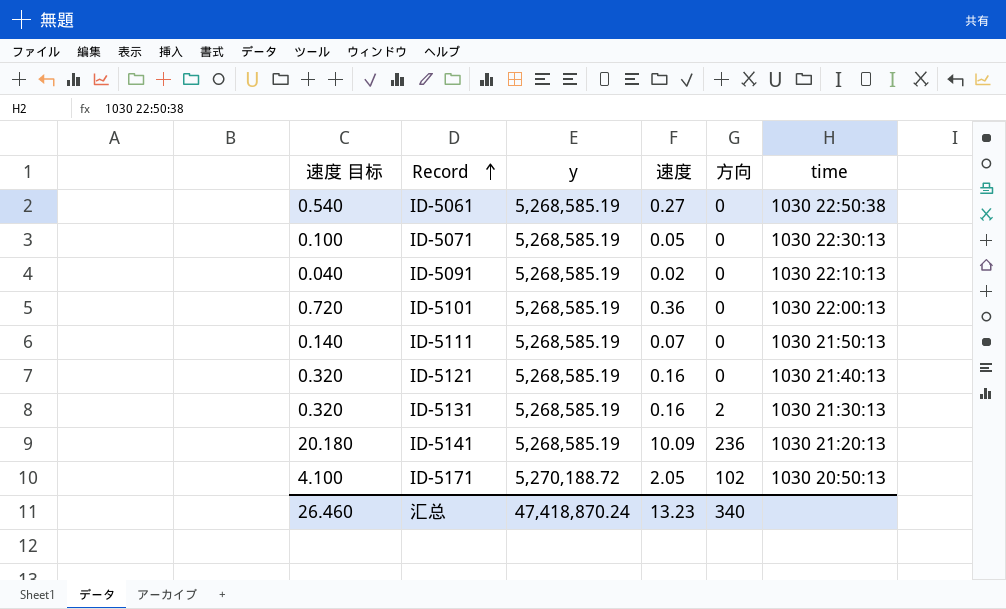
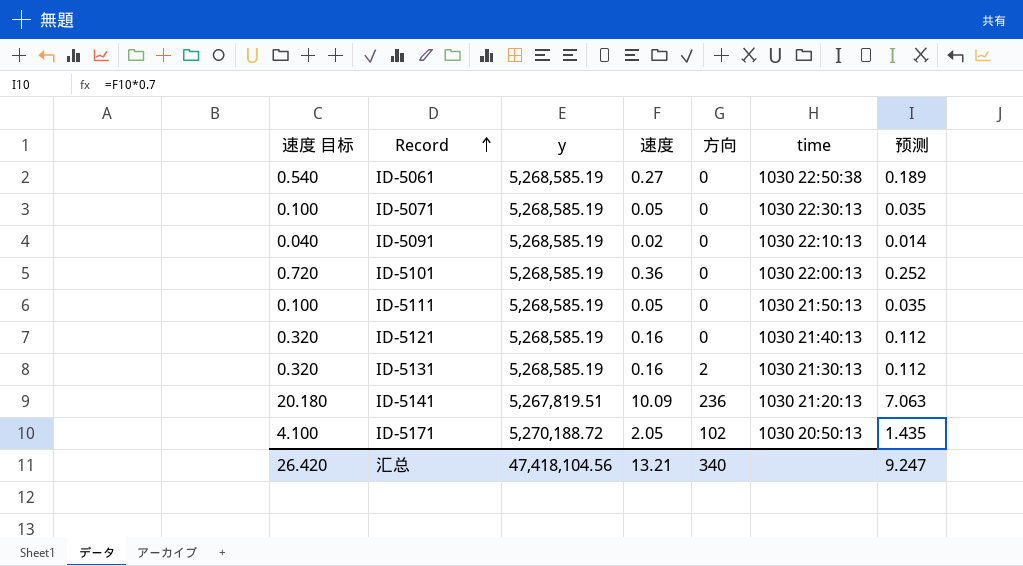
column 预测 | formula: none -> [速度] * 0.7
ID-5111 | 速度 目标: 0.140 -> 0.100
ID-5111 | 速度: 0.07 -> 0.05
ID-5141 | y: 5,268,585.19 -> 5,267,819.51
汇总 | 速度 目标: 26.460 -> 26.420
汇总 | y: 47,418,870.24 -> 47,418,104.56
汇总 | 速度: 13.23 -> 13.21

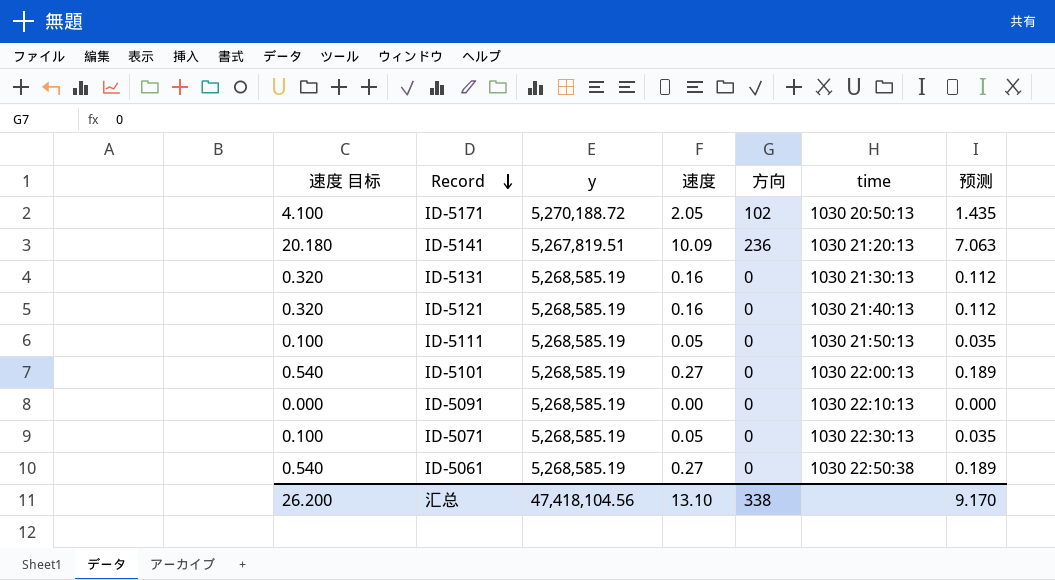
row order: Record ascending -> Record descending
ID-5131 | 方向: 2 -> 0
ID-5101 | 速度 目标: 0.720 -> 0.540
ID-5101 | 速度: 0.36 -> 0.27
ID-5101 | 预测: 0.252 -> 0.189
ID-5091 | 速度 目标: 0.040 -> 0.000
ID-5091 | 速度: 0.02 -> 0.00
ID-5091 | 预测: 0.014 -> 0.000
汇总 | 速度 目标: 26.420 -> 26.200
汇总 | 速度: 13.21 -> 13.10
汇总 | 方向: 340 -> 338
汇总 | 预测: 9.247 -> 9.170

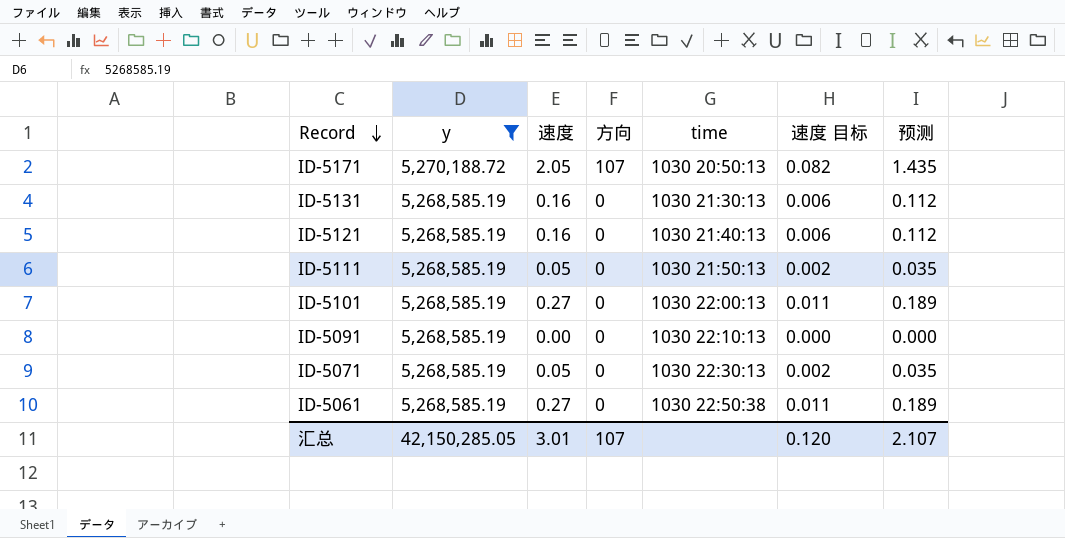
filter: none -> y != 5,267,819.51
column 速度 目标 | formula: [速度] * 2 -> [速度] * 0.04
column 速度 目标 | position: 1 -> 6
ID-5171 | 方向: 102 -> 107
汇总 | y: 47,418,104.56 -> 42,150,285.05
汇总 | 速度: 13.10 -> 3.01
汇总 | 方向: 338 -> 107
汇总 | 速度 目标: 26.200 -> 0.120
汇总 | 预测: 9.170 -> 2.107

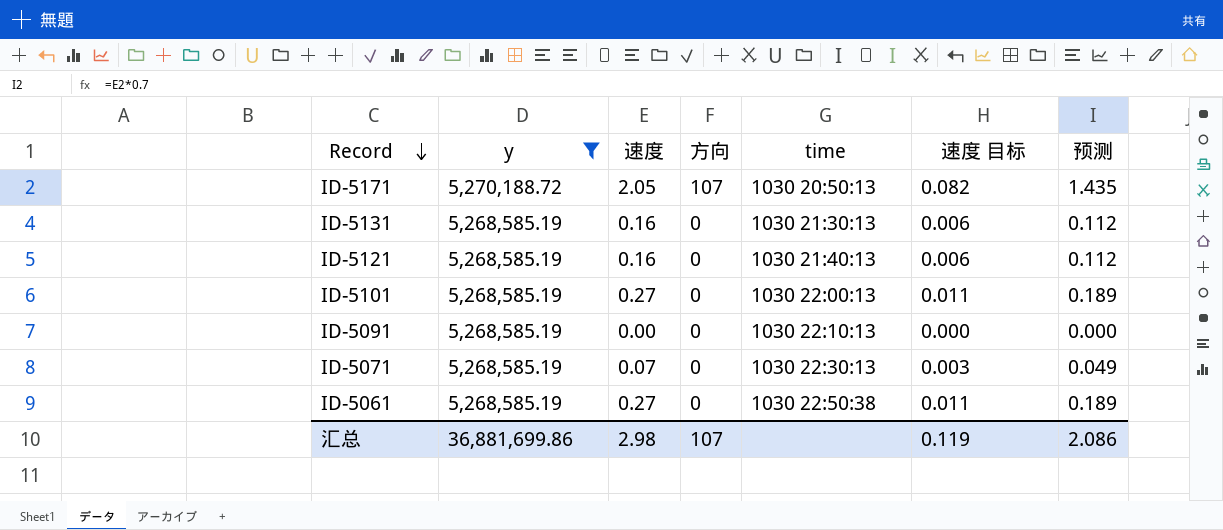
row ID-5111: 5,268,585.19 | 0.05 | 0 | 1030 21:50:13 | 0.002 | 0.035 -> none
ID-5071 | 速度: 0.05 -> 0.07
ID-5071 | 速度 目标: 0.002 -> 0.003
ID-5071 | 预测: 0.035 -> 0.049
汇总 | y: 42,150,285.05 -> 36,881,699.86
汇总 | 速度: 3.01 -> 2.98
汇总 | 速度 目标: 0.120 -> 0.119
汇总 | 预测: 2.107 -> 2.086

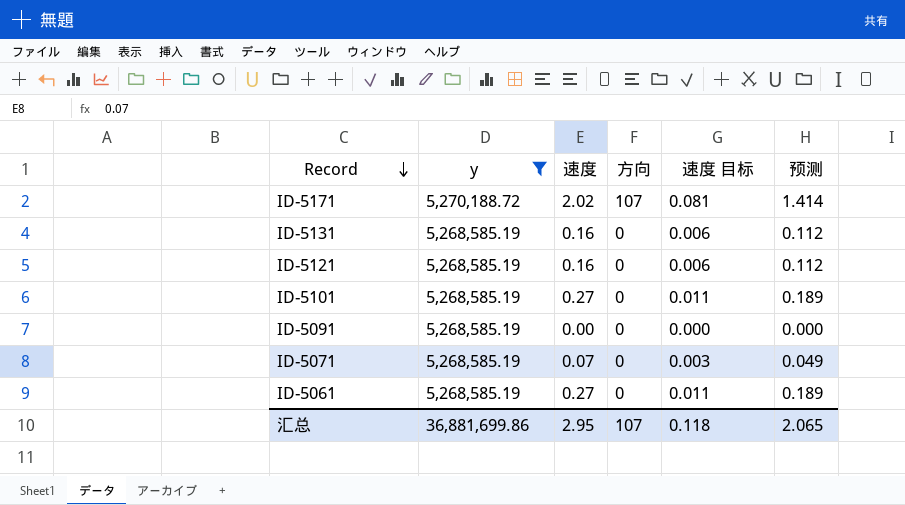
column time | position: 5 -> none
ID-5171 | 速度: 2.05 -> 2.02
ID-5171 | 速度 目标: 0.082 -> 0.081
ID-5171 | 预测: 1.435 -> 1.414
汇总 | 速度: 2.98 -> 2.95
汇总 | 速度 目标: 0.119 -> 0.118
汇总 | 预测: 2.086 -> 2.065

